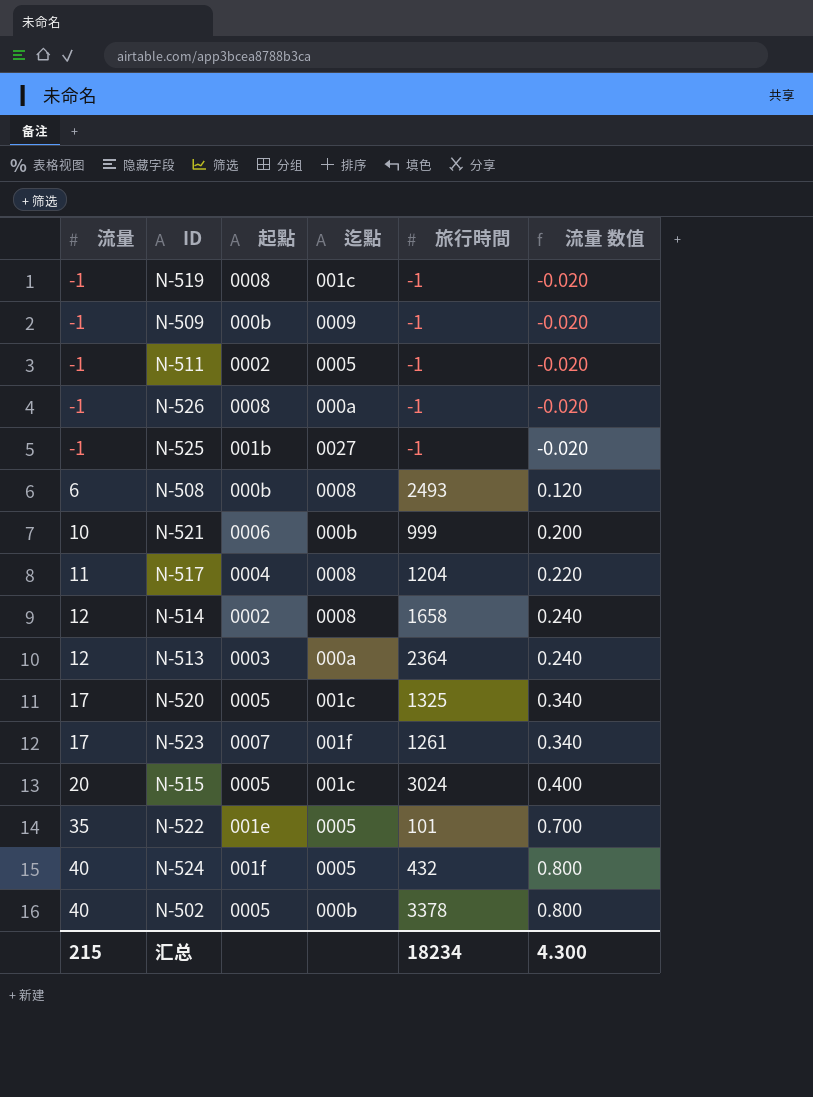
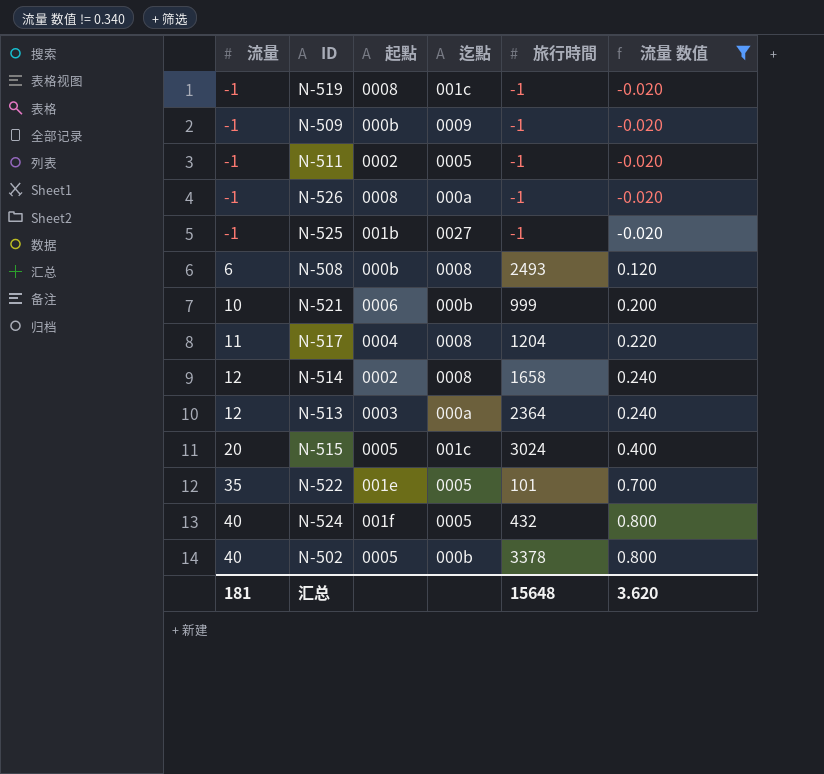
filter: none -> 流量 数值 != 0.340
汇总 | 流量: 215 -> 181
汇总 | 旅行時間: 18234 -> 15648
汇总 | 流量 数值: 4.300 -> 3.620

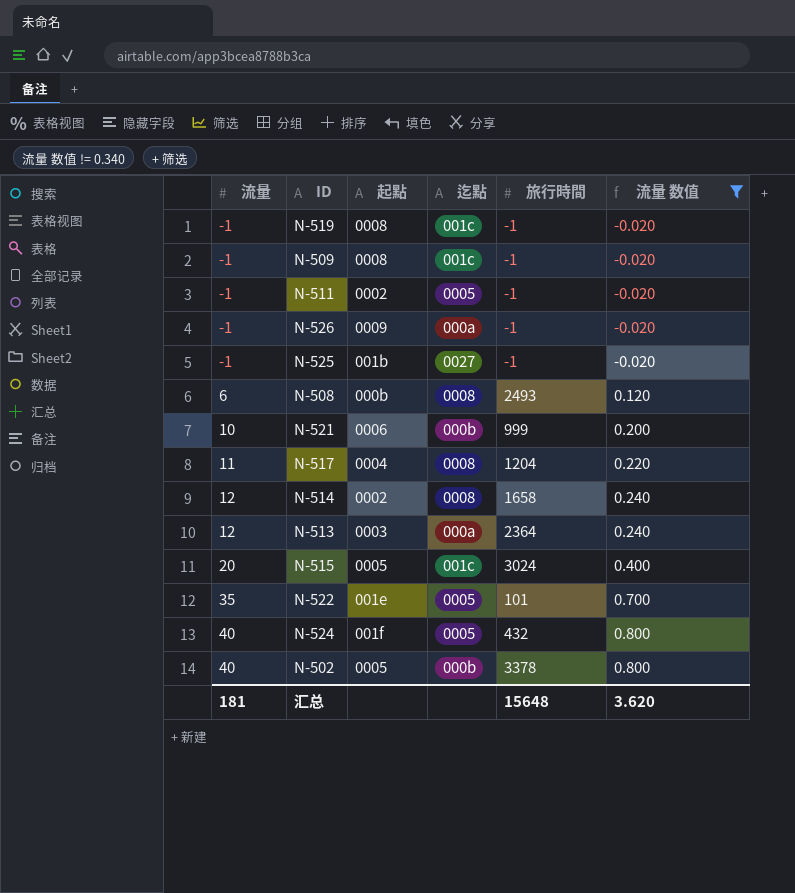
N-509 | 起點: 000b -> 0008
N-509 | 迄點: 0009 -> 001c
N-526 | 起點: 0008 -> 0009

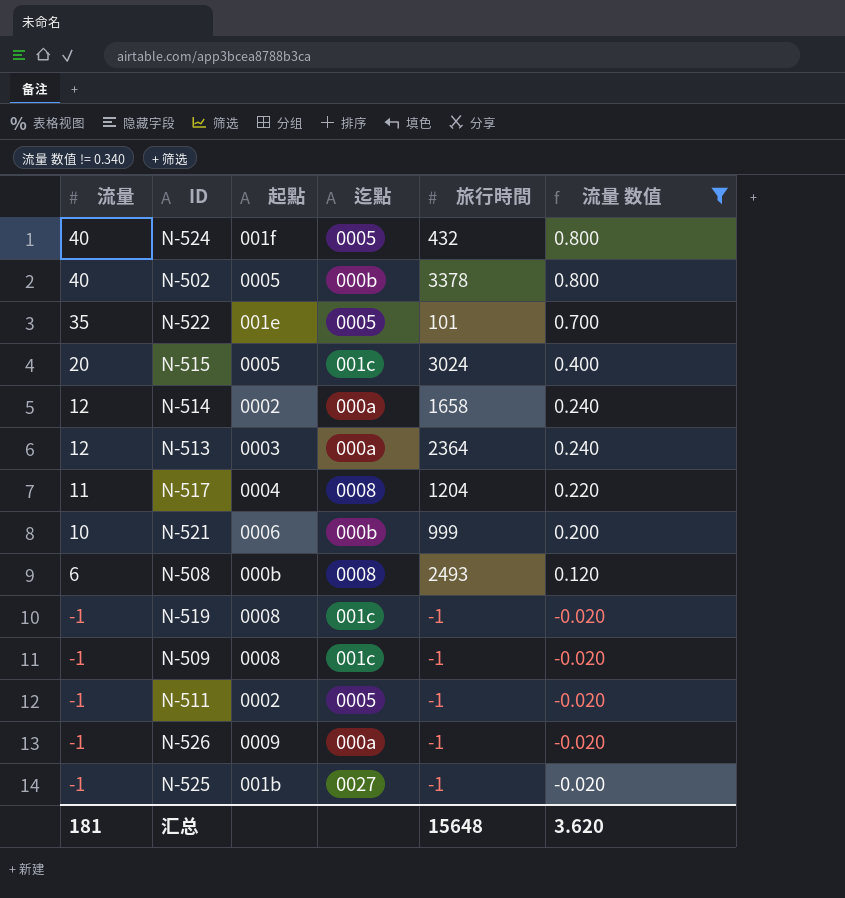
row order: 流量 ascending -> 流量 descending
N-514 | 迄點: 0008 -> 000a

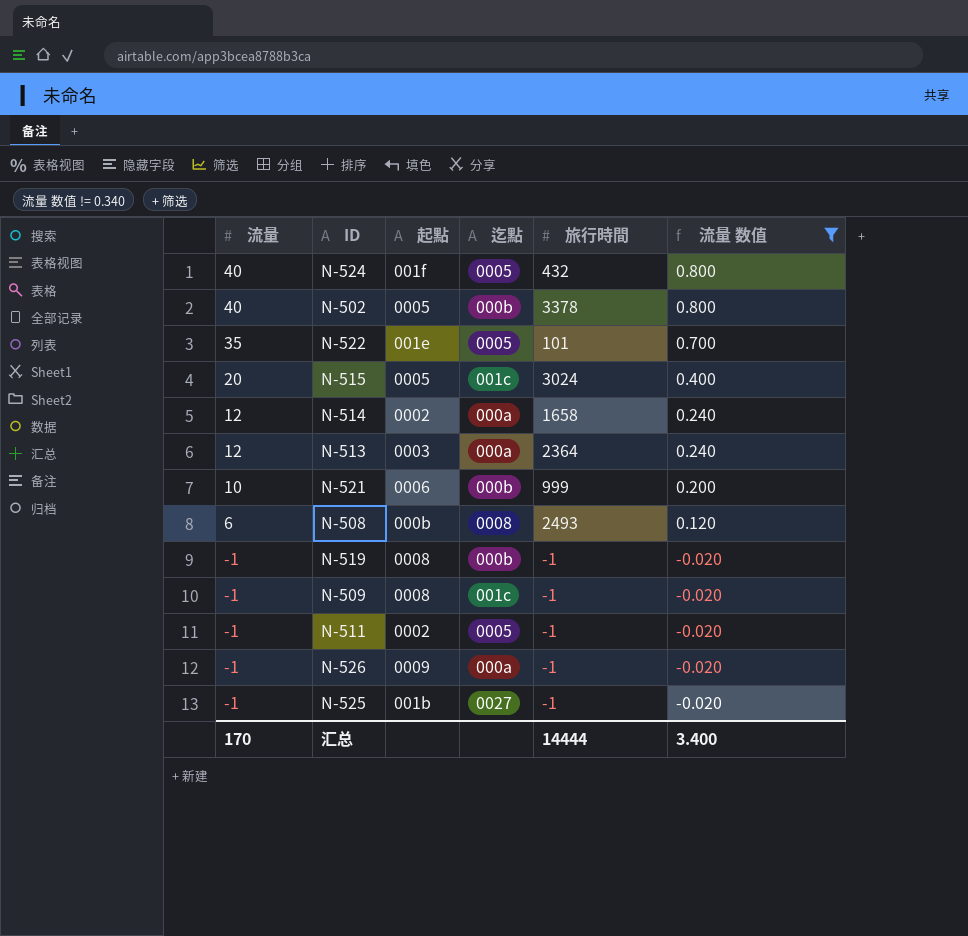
row N-517: 11 | 0004 | 0008 | 1204 | 0.220 -> none
N-519 | 迄點: 001c -> 000b
汇总 | 流量: 181 -> 170
汇总 | 旅行時間: 15648 -> 14444
汇总 | 流量 数值: 3.620 -> 3.400

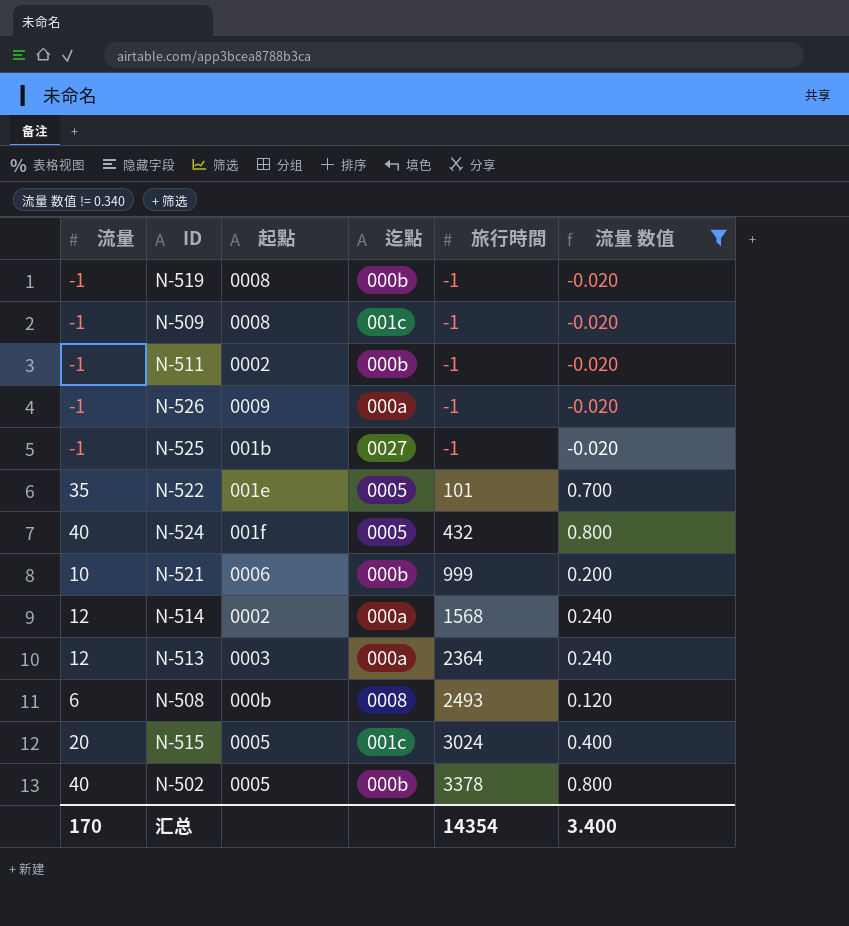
row order: 流量 descending -> 旅行時間 ascending
N-511 | 迄點: 0005 -> 000b
N-514 | 旅行時間: 1658 -> 1568
汇总 | 旅行時間: 14444 -> 14354

